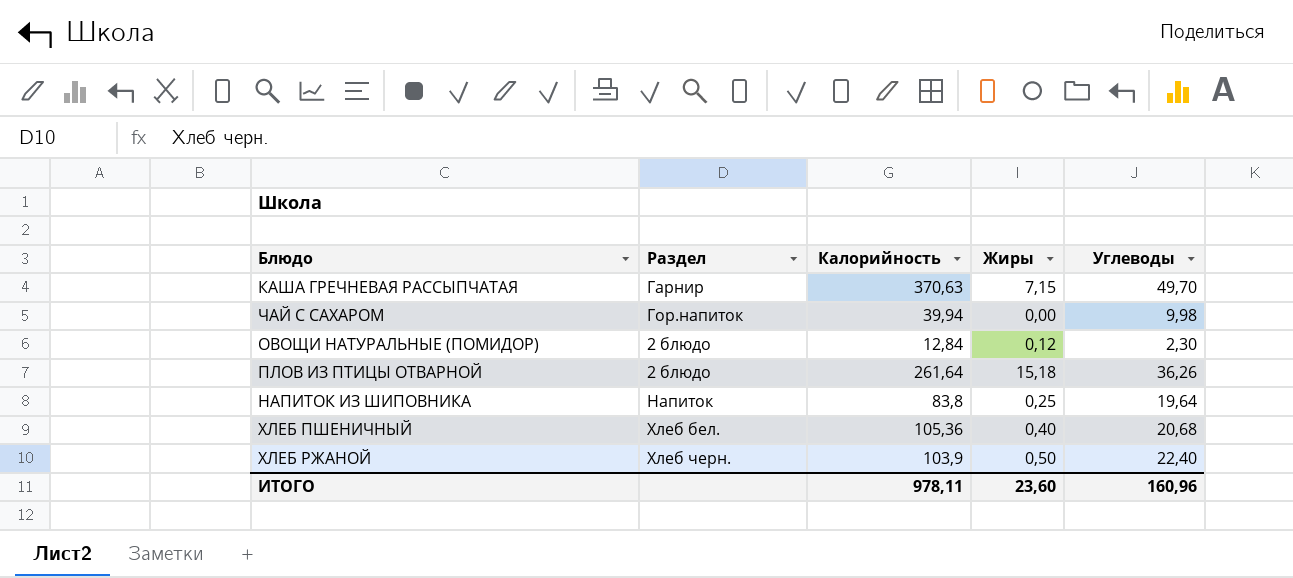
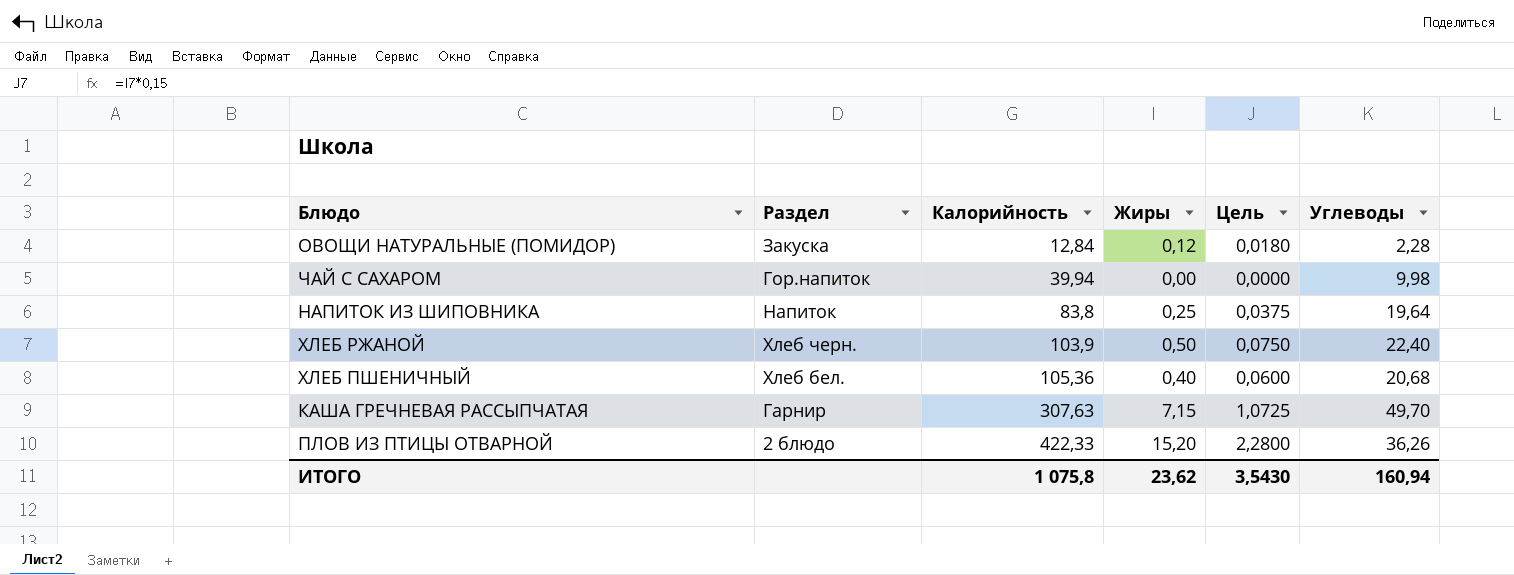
row order: none -> Калорийность ascending
column Цель | formula: none -> [Жиры] * 0,15
ОВОЩИ НАТУРАЛЬНЫЕ (ПОМИДОР) | Раздел: 2 блюдо -> Закуска
ОВОЩИ НАТУРАЛЬНЫЕ (ПОМИДОР) | Углеводы: 2,30 -> 2,28
КАША ГРЕЧНЕВАЯ РАССЫПЧАТАЯ | Калорийность: 370,63 -> 307,63
ПЛОВ ИЗ ПТИЦЫ ОТВАРНОЙ | Калорийность: 261,64 -> 422,33
ПЛОВ ИЗ ПТИЦЫ ОТВАРНОЙ | Жиры: 15,18 -> 15,20
ИТОГО | Калорийность: 978,11 -> 1 075,8
ИТОГО | Жиры: 23,60 -> 23,62
ИТОГО | Углеводы: 160,96 -> 160,94

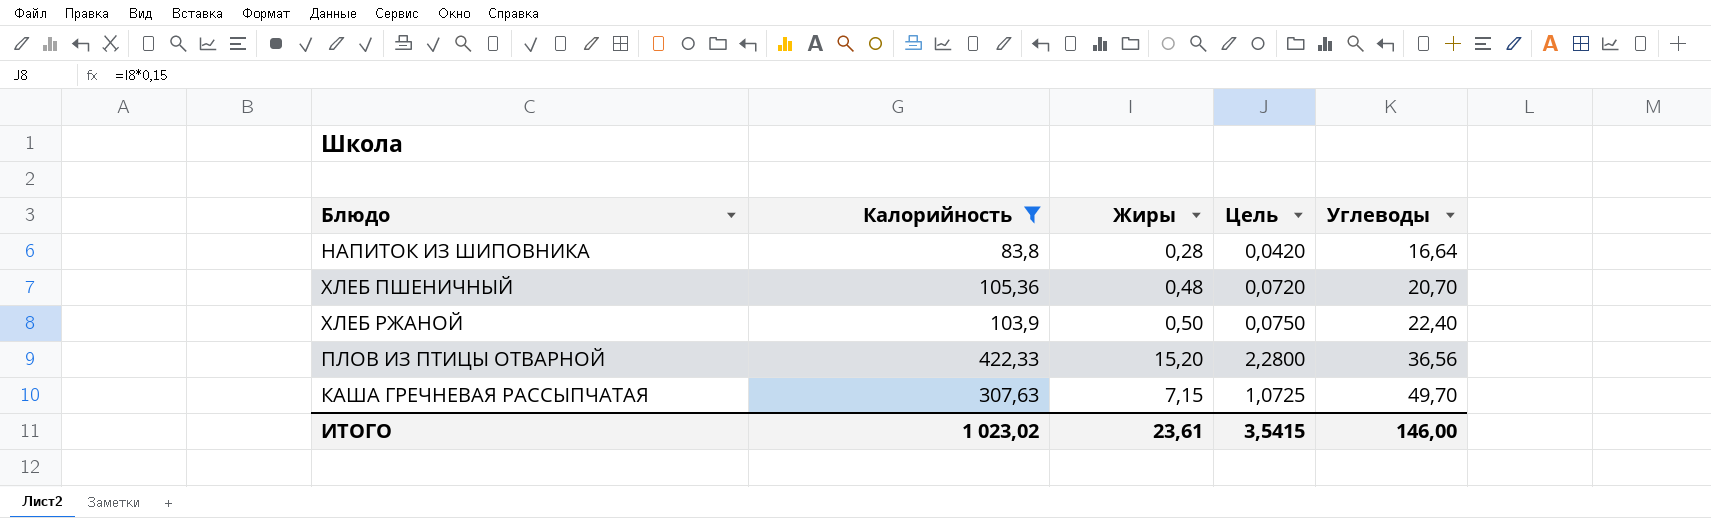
filter: none -> Калорийность >= 83,8
row order: Калорийность ascending -> Углеводы ascending
column Раздел | position: 2 -> none
НАПИТОК ИЗ ШИПОВНИКА | Жиры: 0,25 -> 0,28
НАПИТОК ИЗ ШИПОВНИКА | Цель: 0,0375 -> 0,0420
НАПИТОК ИЗ ШИПОВНИКА | Углеводы: 19,64 -> 16,64
ХЛЕБ ПШЕНИЧНЫЙ | Жиры: 0,40 -> 0,48
ХЛЕБ ПШЕНИЧНЫЙ | Цель: 0,0600 -> 0,0720
ХЛЕБ ПШЕНИЧНЫЙ | Углеводы: 20,68 -> 20,70
ПЛОВ ИЗ ПТИЦЫ ОТВАРНОЙ | Углеводы: 36,26 -> 36,56
ИТОГО | Калорийность: 1 075,8 -> 1 023,02
ИТОГО | Жиры: 23,62 -> 23,61
ИТОГО | Цель: 3,5430 -> 3,5415
ИТОГО | Углеводы: 160,94 -> 146,00

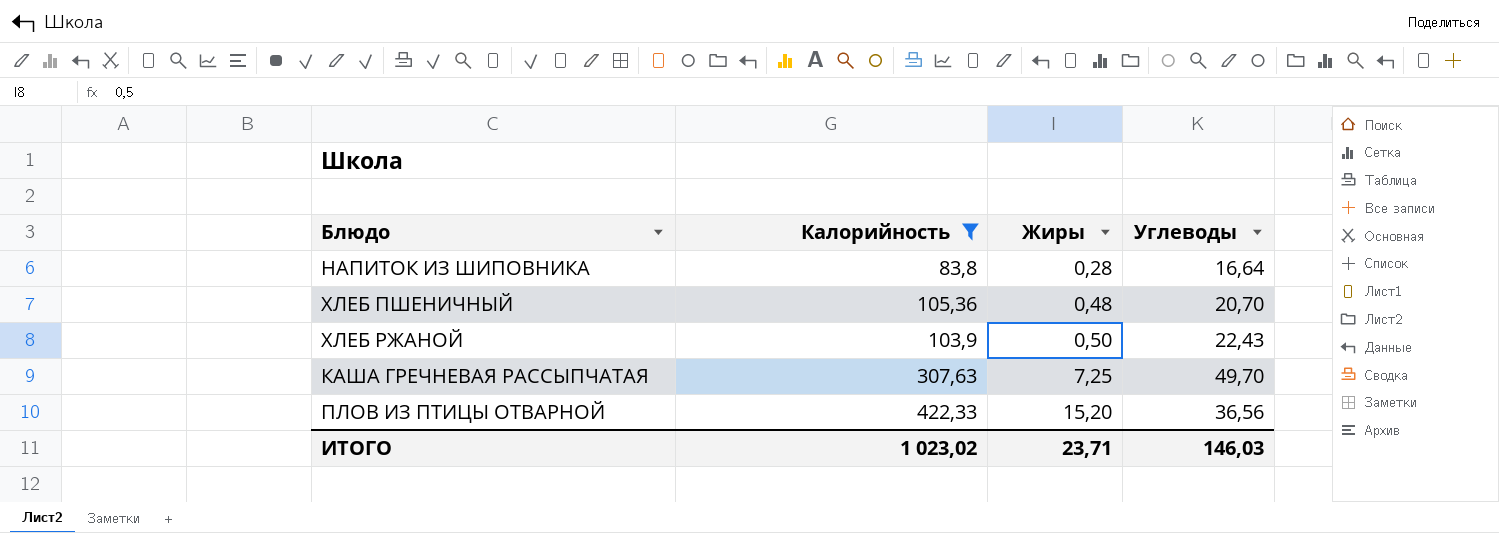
row order: Углеводы ascending -> Жиры ascending
column Цель | formula: [Жиры] * 0,15 -> none
ХЛЕБ РЖАНОЙ | Углеводы: 22,40 -> 22,43
КАША ГРЕЧНЕВАЯ РАССЫПЧАТАЯ | Жиры: 7,15 -> 7,25
ИТОГО | Жиры: 23,61 -> 23,71
ИТОГО | Углеводы: 146,00 -> 146,03

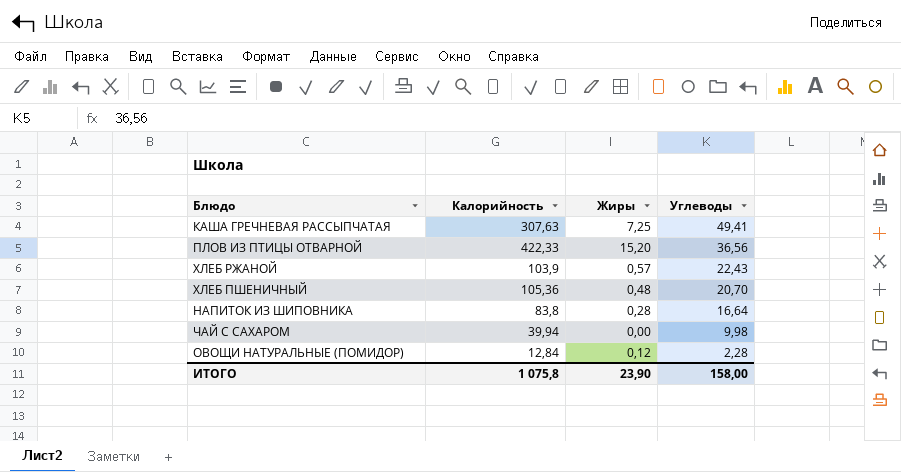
filter: Калорийность >= 83,8 -> none
row order: Жиры ascending -> Углеводы descending
КАША ГРЕЧНЕВАЯ РАССЫПЧАТАЯ | Углеводы: 49,70 -> 49,41
ХЛЕБ РЖАНОЙ | Жиры: 0,50 -> 0,57
ИТОГО | Калорийность: 1 023,02 -> 1 075,8
ИТОГО | Жиры: 23,71 -> 23,90
ИТОГО | Углеводы: 146,03 -> 158,00

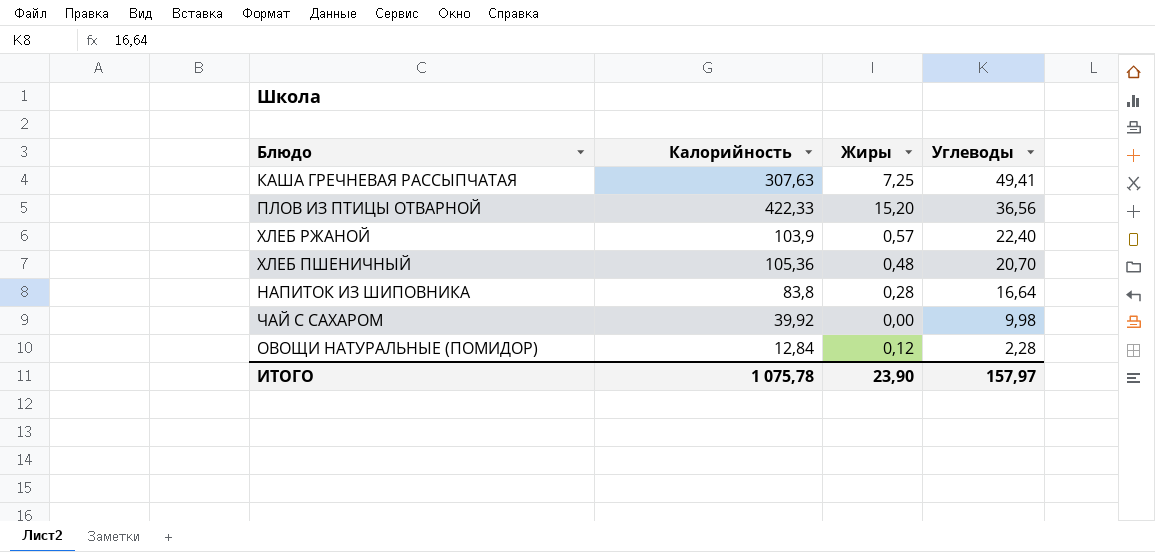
ХЛЕБ РЖАНОЙ | Углеводы: 22,43 -> 22,40
ЧАЙ С САХАРОМ | Калорийность: 39,94 -> 39,92
ИТОГО | Калорийность: 1 075,8 -> 1 075,78
ИТОГО | Углеводы: 158,00 -> 157,97

